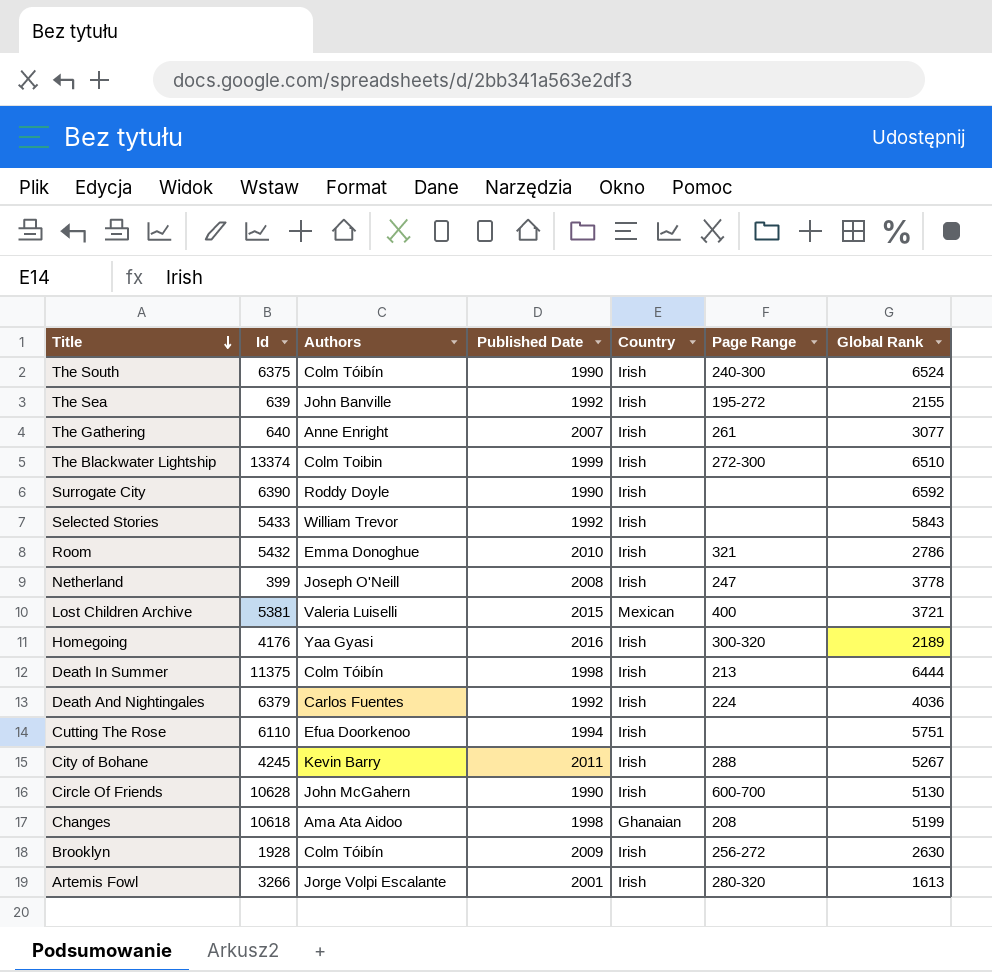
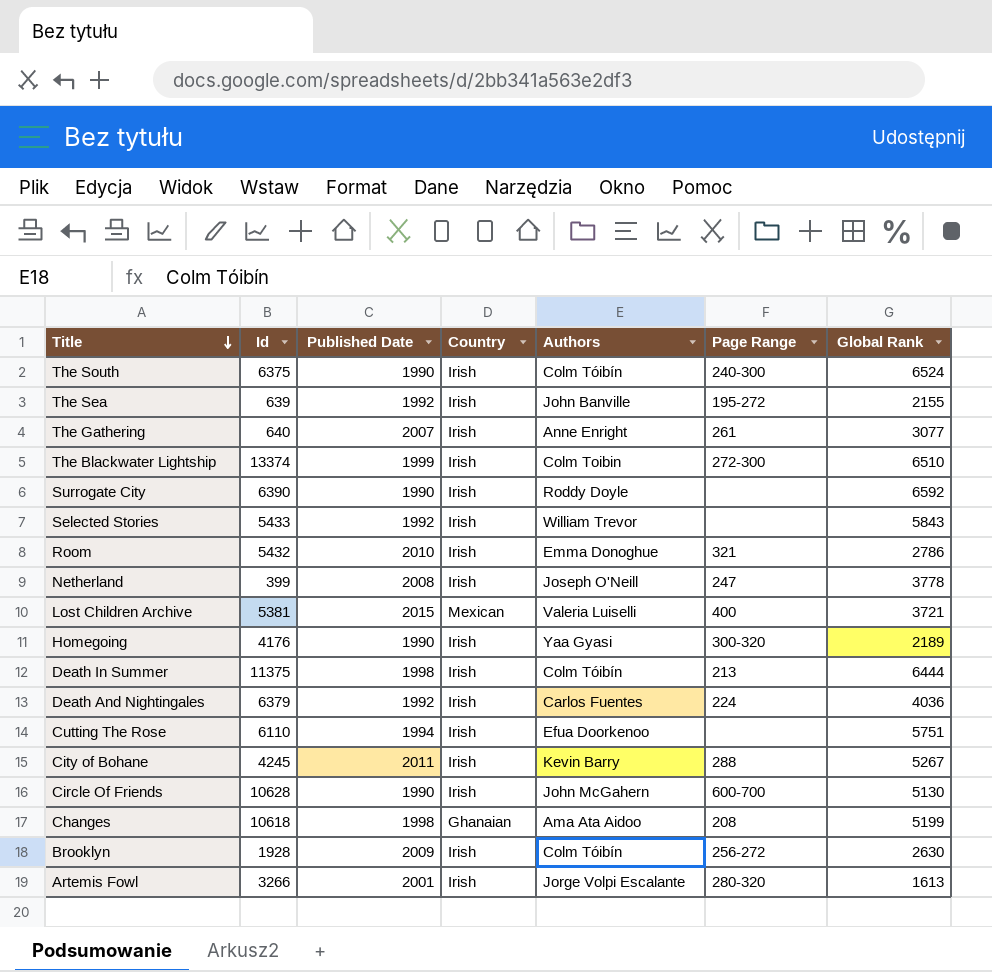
column Authors | position: 3 -> 5
Homegoing | Published Date: 2016 -> 1990

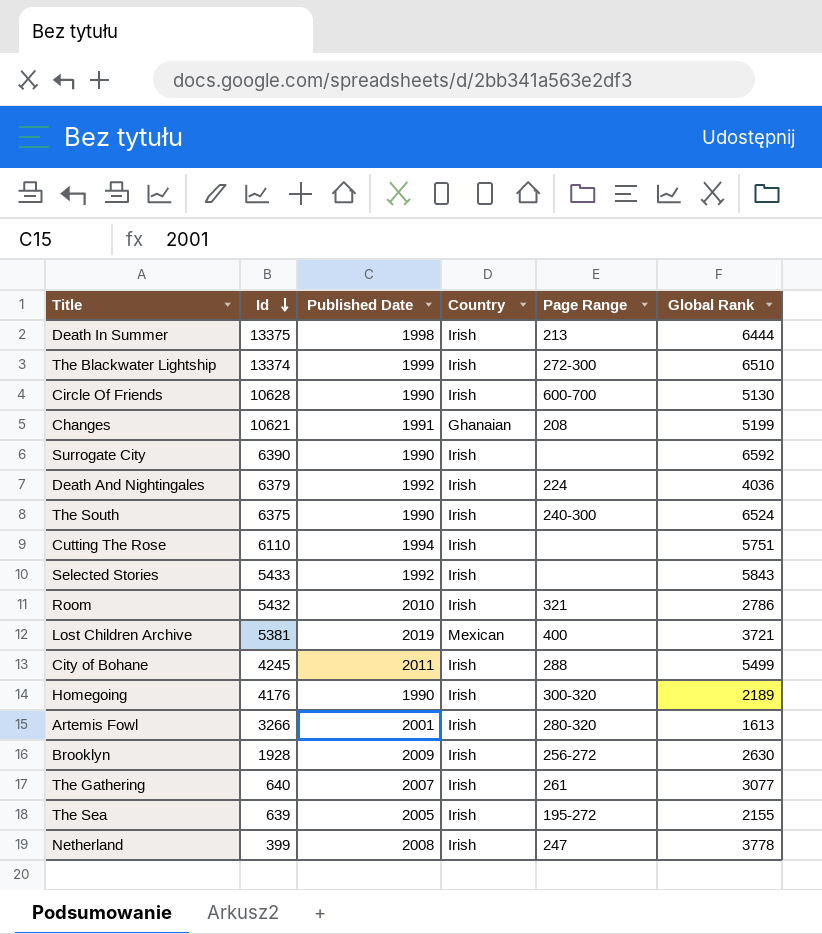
row order: Title descending -> Id descending
column Authors | position: 5 -> none
Death In Summer | Id: 11375 -> 13375
Changes | Id: 10618 -> 10621
Changes | Published Date: 1998 -> 1991
Lost Children Archive | Published Date: 2015 -> 2019
City of Bohane | Global Rank: 5267 -> 5499
The Sea | Published Date: 1992 -> 2005

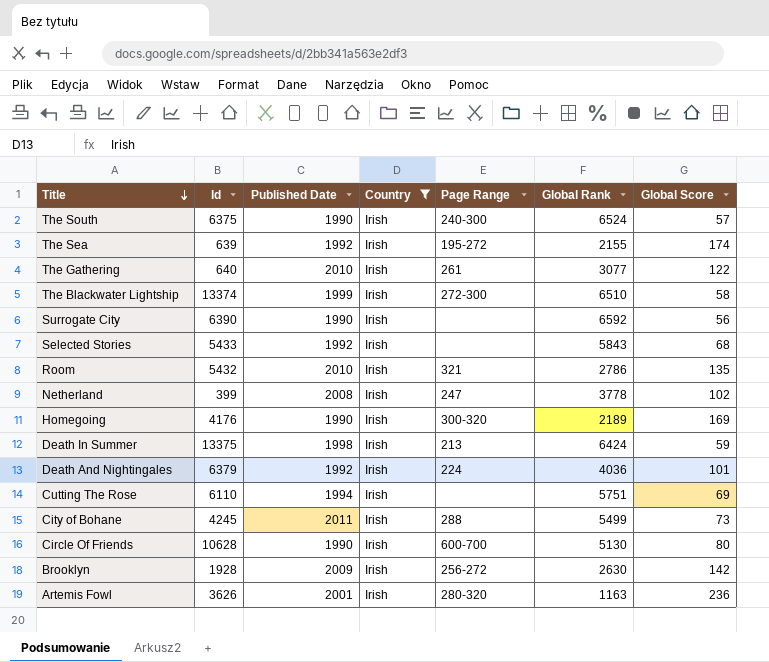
filter: none -> Country = Irish
row order: Id descending -> Title descending
column Global Score | position: none -> 7
The Sea | Published Date: 2005 -> 1992
The Gathering | Published Date: 2007 -> 2010
Death In Summer | Global Rank: 6444 -> 6424
Artemis Fowl | Id: 3266 -> 3626
Artemis Fowl | Global Rank: 1613 -> 1163

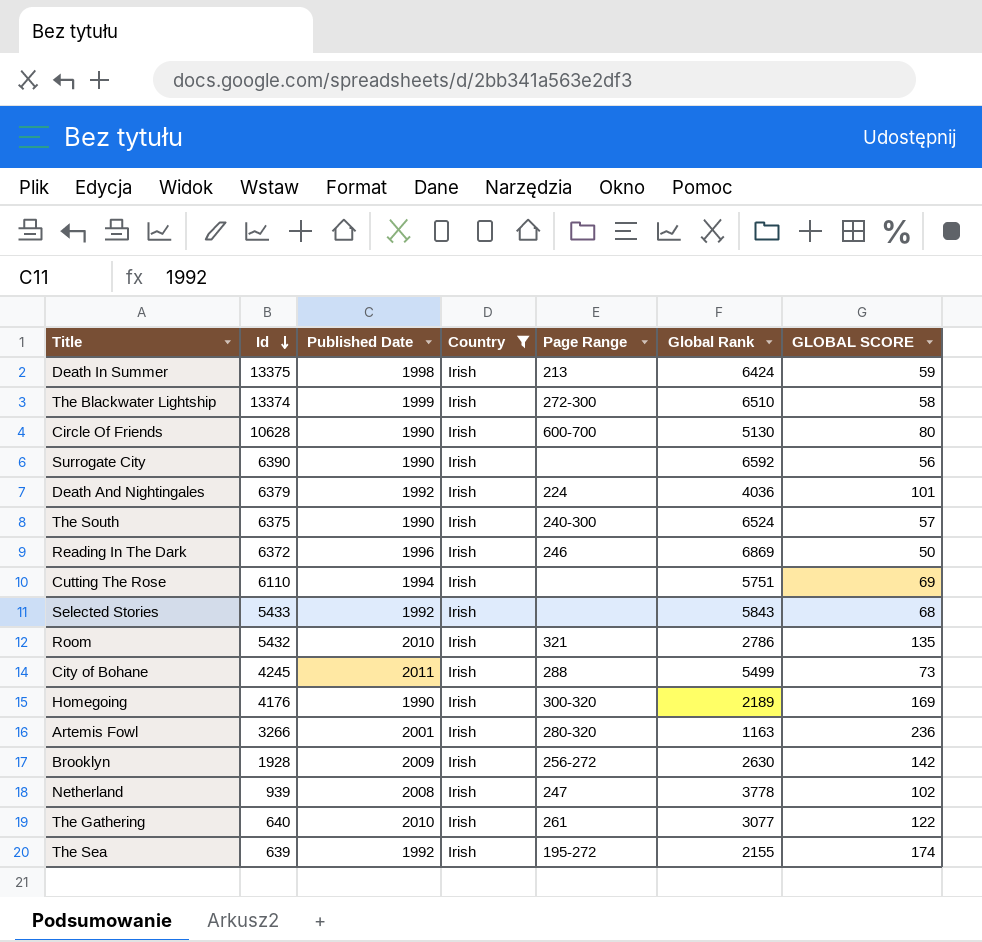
row order: Title descending -> Id descending
column name: Global Score -> GLOBAL SCORE
row Reading In The Dark: none -> 6372 | 1996 | Irish | 246 | 6869 | 50
Artemis Fowl | Id: 3626 -> 3266
Netherland | Id: 399 -> 939

